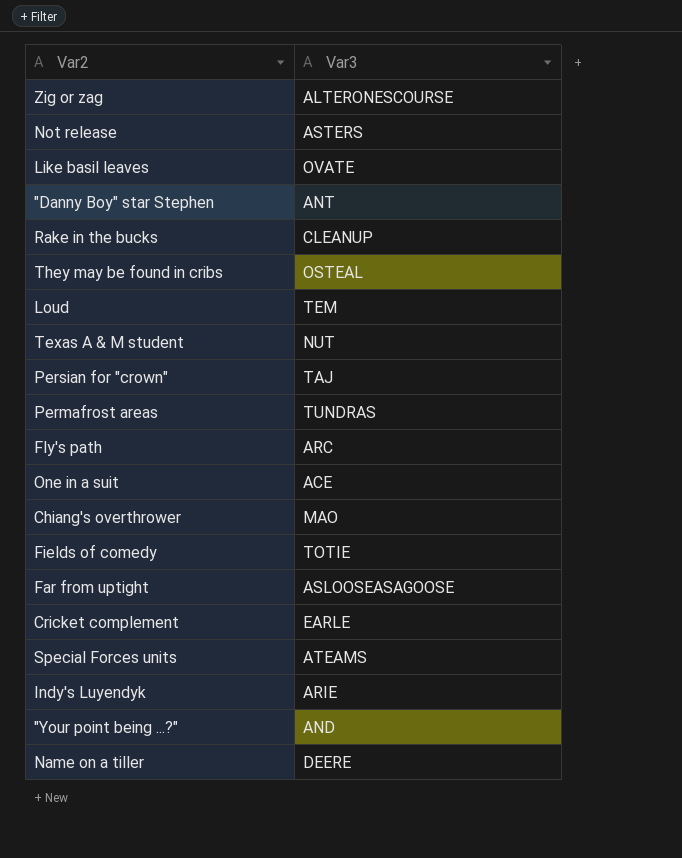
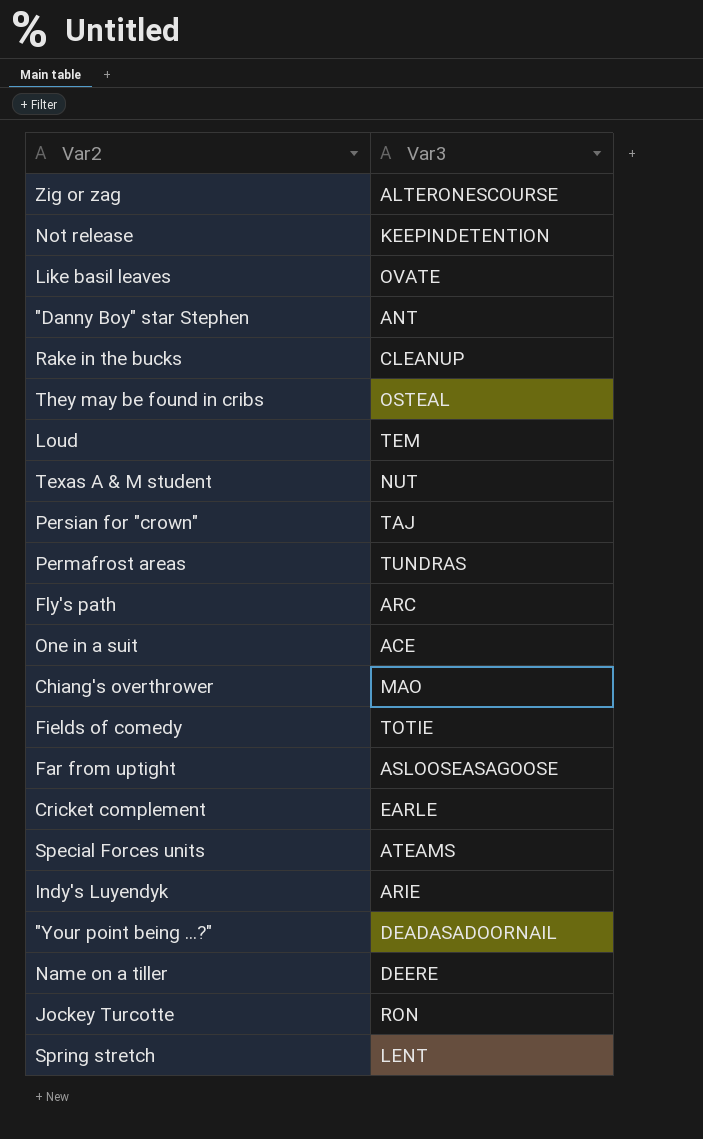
Not release | Var3: ASTERS -> KEEPINDETENTION
"Your point being ...?" | Var3: AND -> DEADASADOORNAIL
row Jockey Turcotte: none -> RON
row Spring stretch: none -> LENT

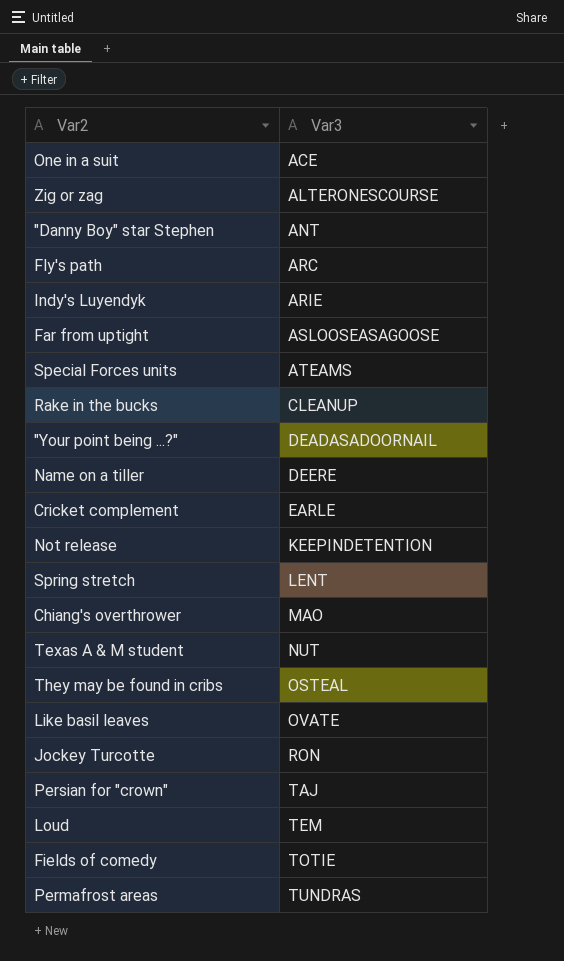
row order: none -> Var3 ascending

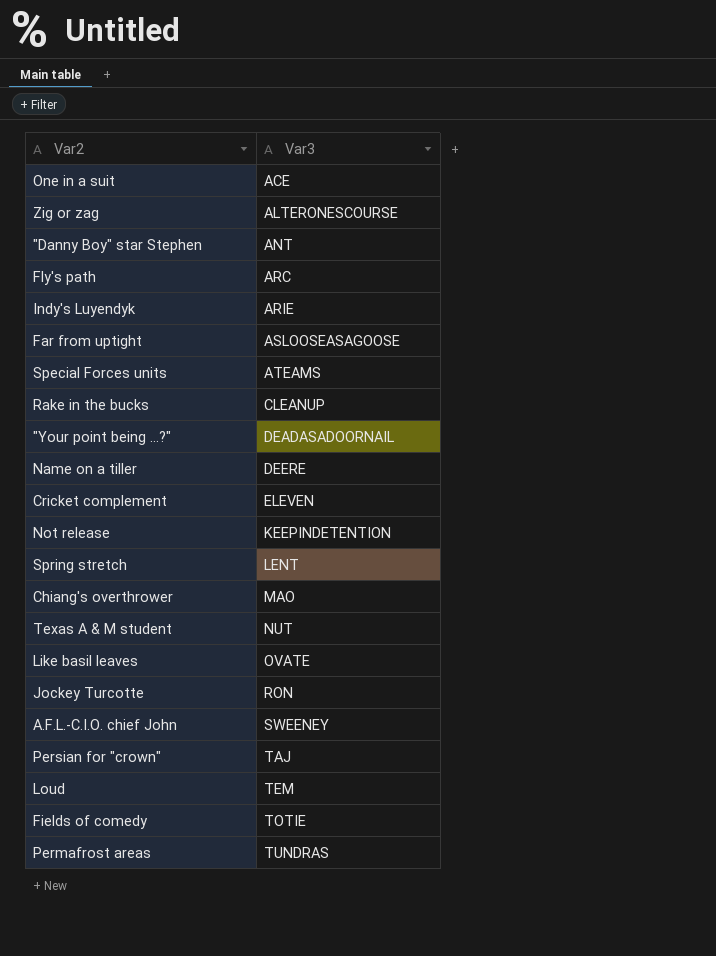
row They may be found in cribs: OSTEAL -> none
Cricket complement | Var3: EARLE -> ELEVEN
row A.F.L.-C.I.O. chief John: none -> SWEENEY

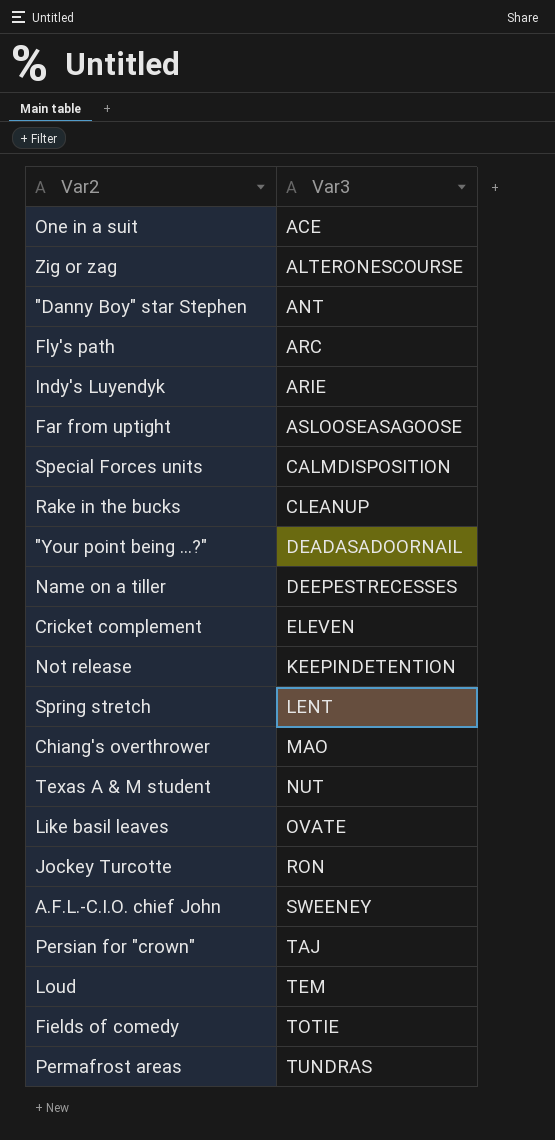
Special Forces units | Var3: ATEAMS -> CALMDISPOSITION
Name on a tiller | Var3: DEERE -> DEEPESTRECESSES

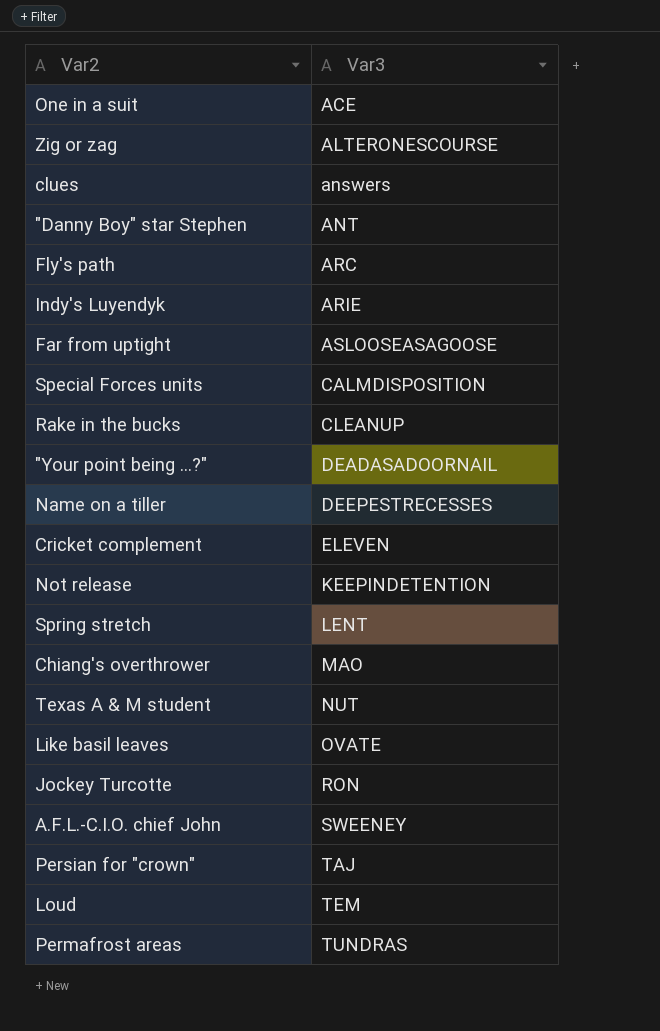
row Fields of comedy: TOTIE -> none
row clues: none -> answers

